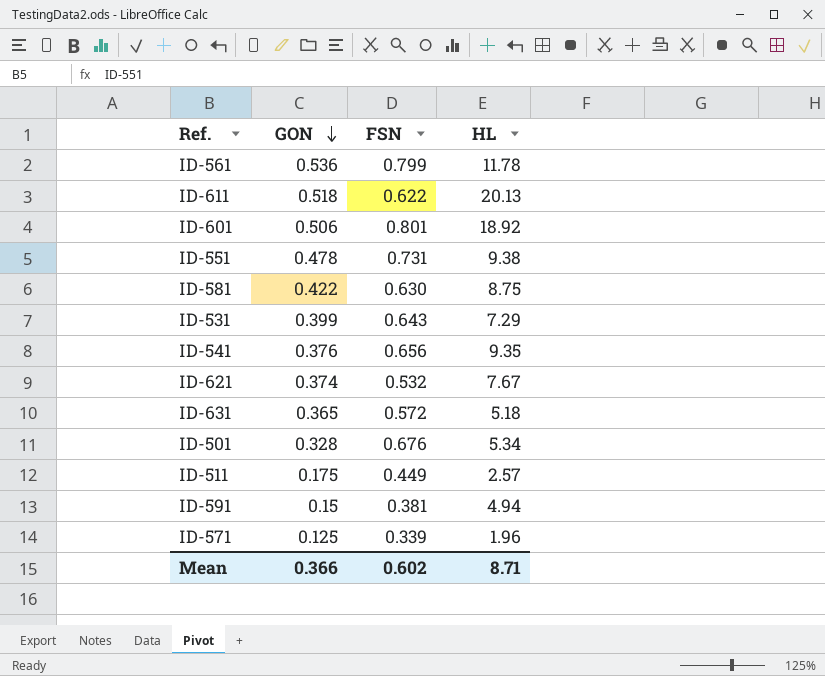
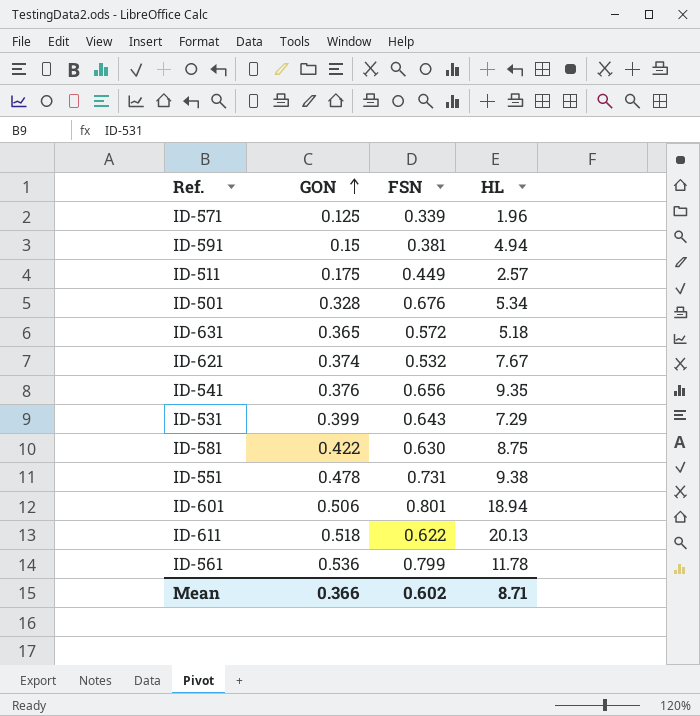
row order: GON descending -> GON ascending
ID-601 | HL: 18.92 -> 18.94

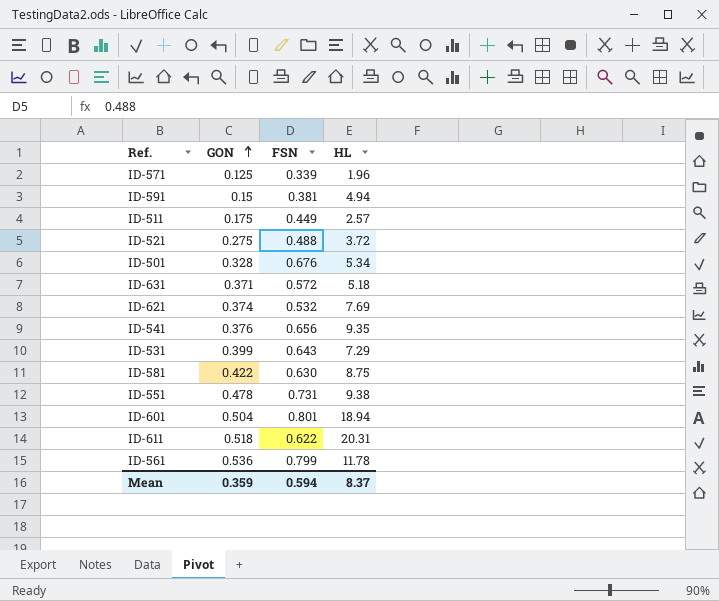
row ID-521: none -> 0.275 | 0.488 | 3.72
ID-631 | GON: 0.365 -> 0.371
ID-621 | HL: 7.67 -> 7.69
ID-601 | GON: 0.506 -> 0.504
ID-611 | HL: 20.13 -> 20.31
Mean | GON: 0.366 -> 0.359
Mean | FSN: 0.602 -> 0.594
Mean | HL: 8.71 -> 8.37

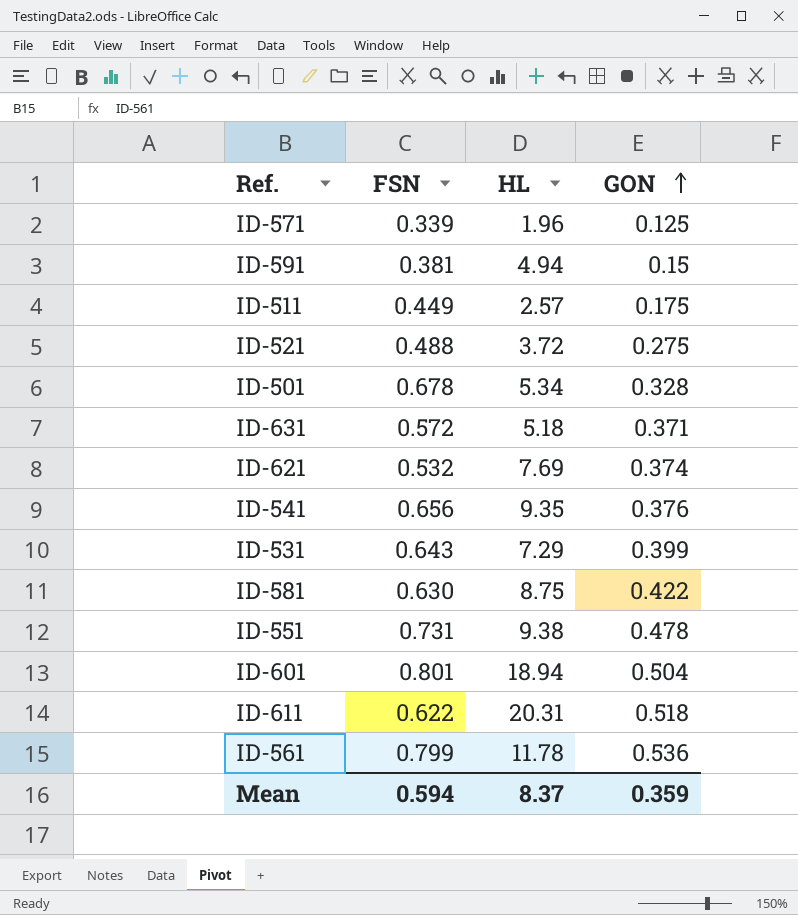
column GON | position: 2 -> 4
ID-501 | FSN: 0.676 -> 0.678

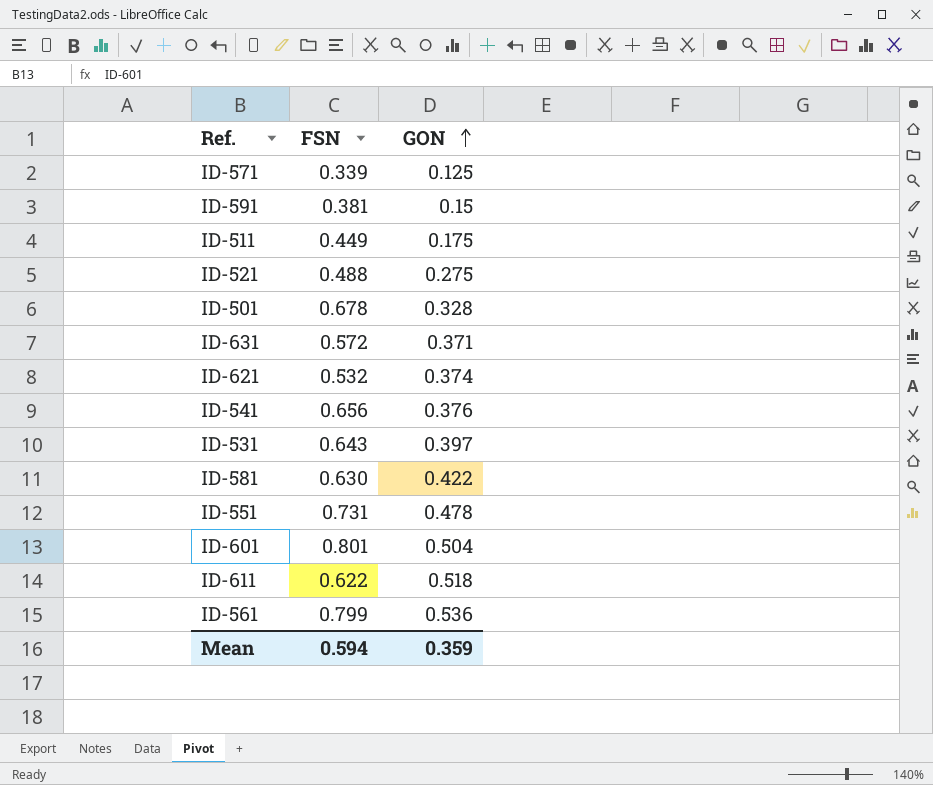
column HL | position: 3 -> none
ID-531 | GON: 0.399 -> 0.397

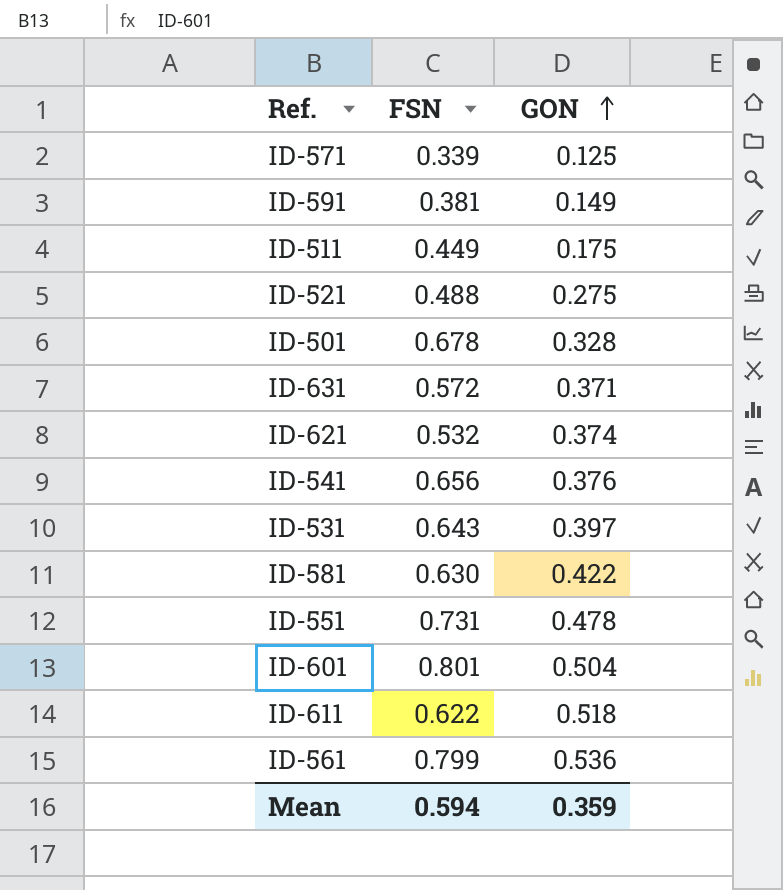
ID-591 | GON: 0.15 -> 0.149

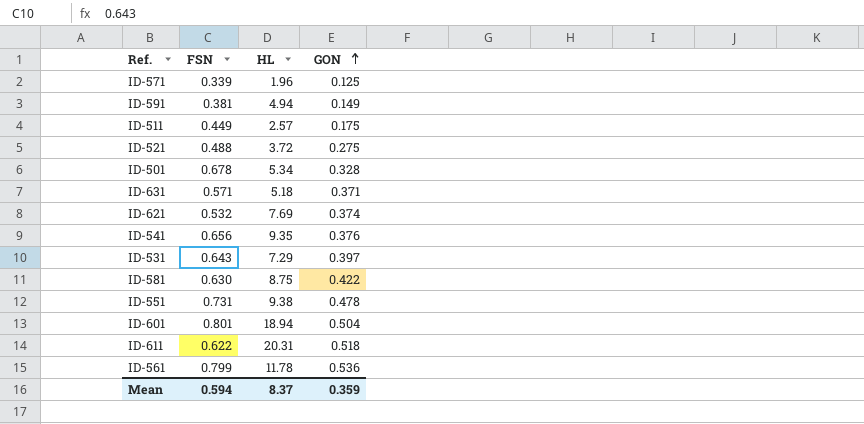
column HL | position: none -> 3
ID-631 | FSN: 0.572 -> 0.571

